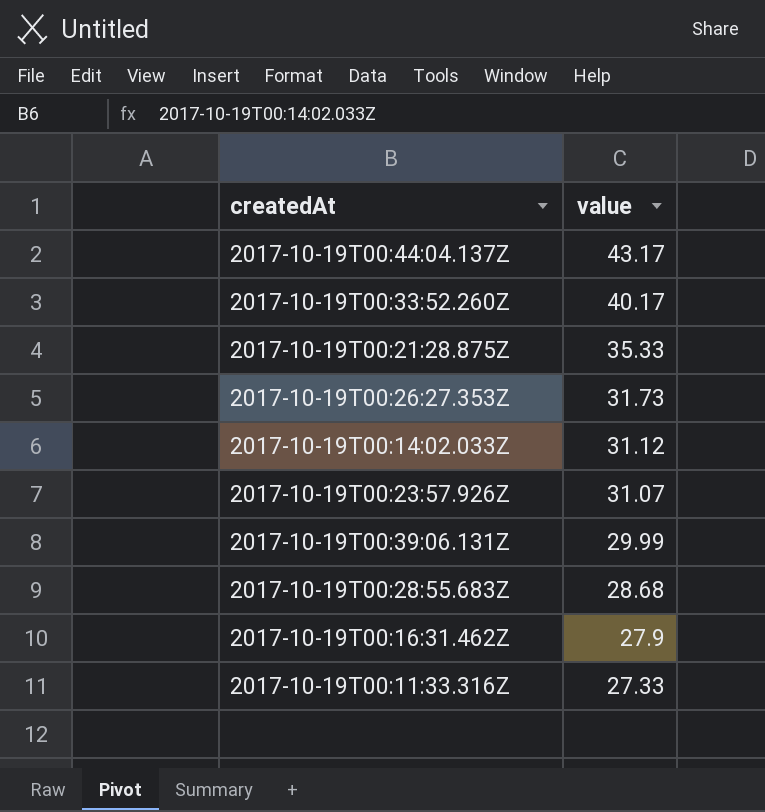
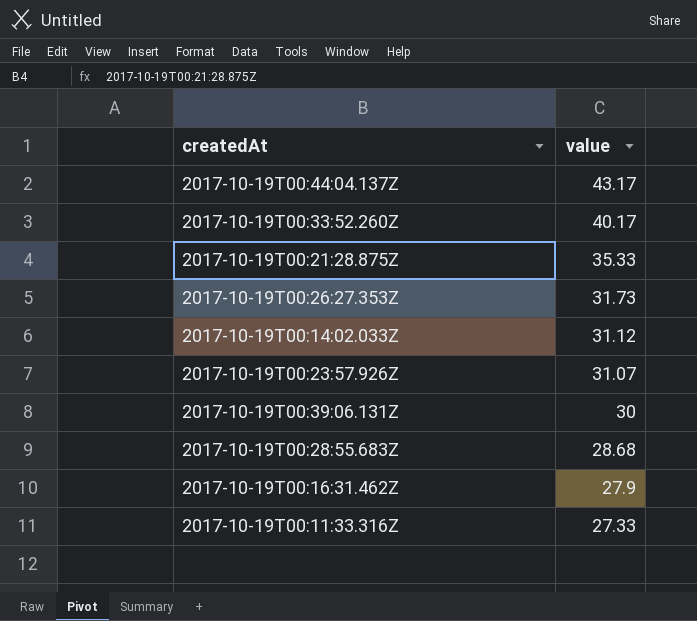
2017-10-19T00:39:06.131Z | value: 29.99 -> 30

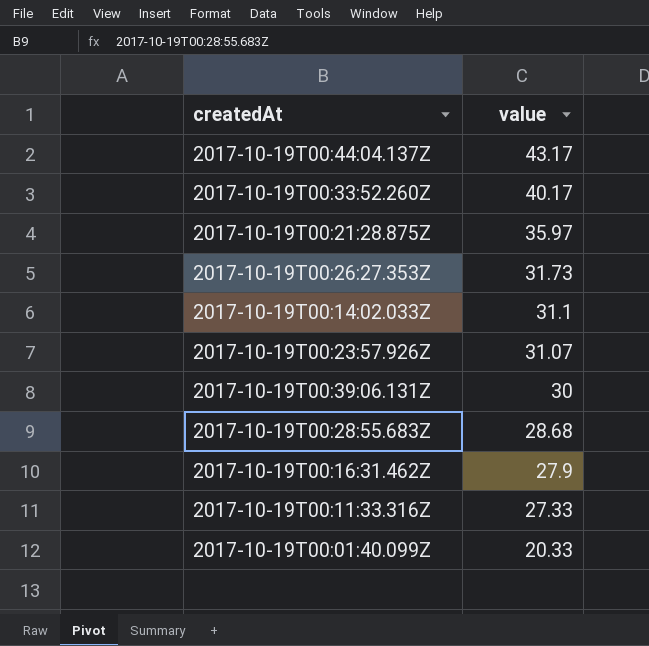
2017-10-19T00:21:28.875Z | value: 35.33 -> 35.97
2017-10-19T00:14:02.033Z | value: 31.12 -> 31.1
row 2017-10-19T00:01:40.099Z: none -> 20.33

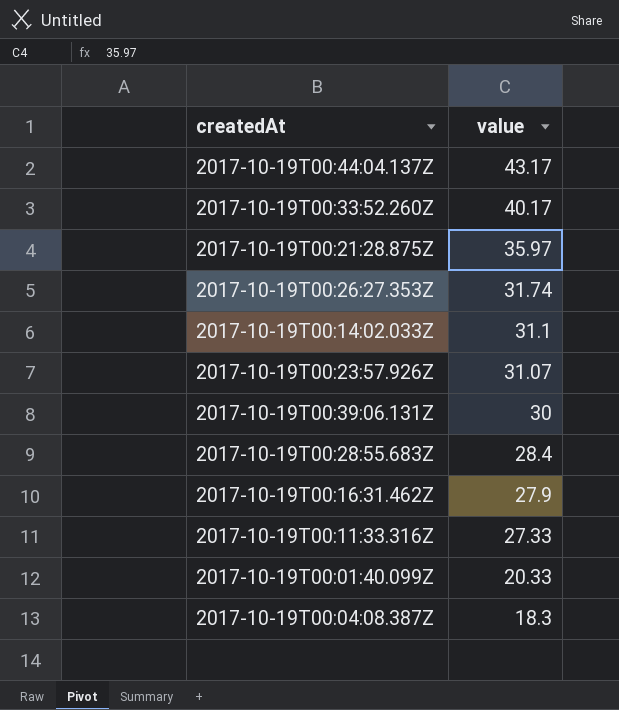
2017-10-19T00:26:27.353Z | value: 31.73 -> 31.74
2017-10-19T00:28:55.683Z | value: 28.68 -> 28.4
row 2017-10-19T00:04:08.387Z: none -> 18.3

